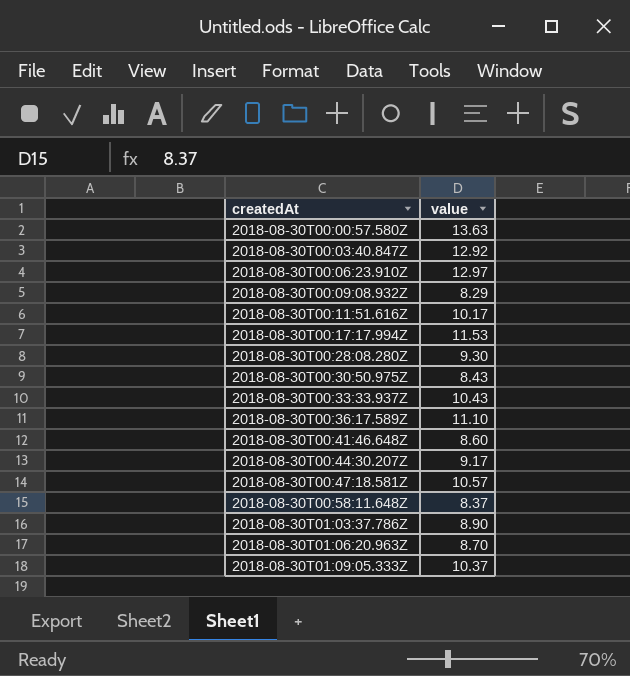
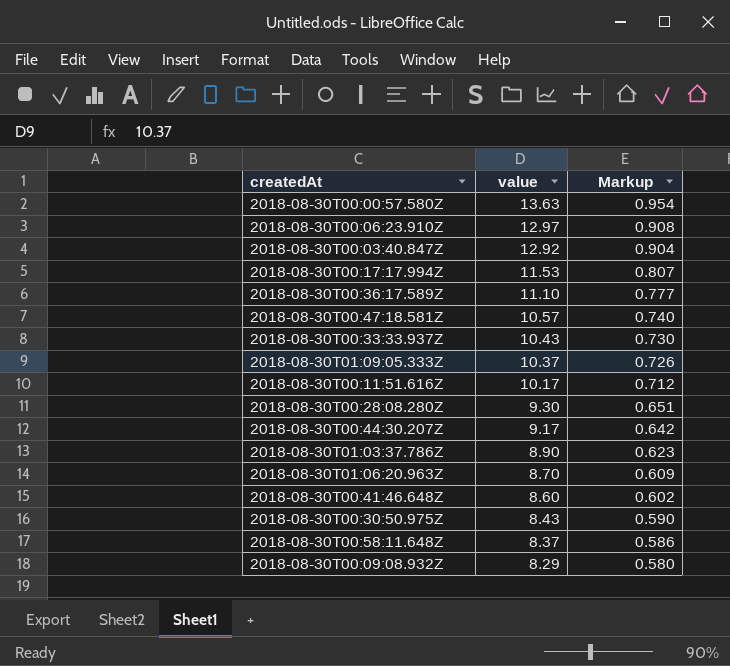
row order: createdAt ascending -> value descending
column Markup | formula: none -> [value] * 0.07

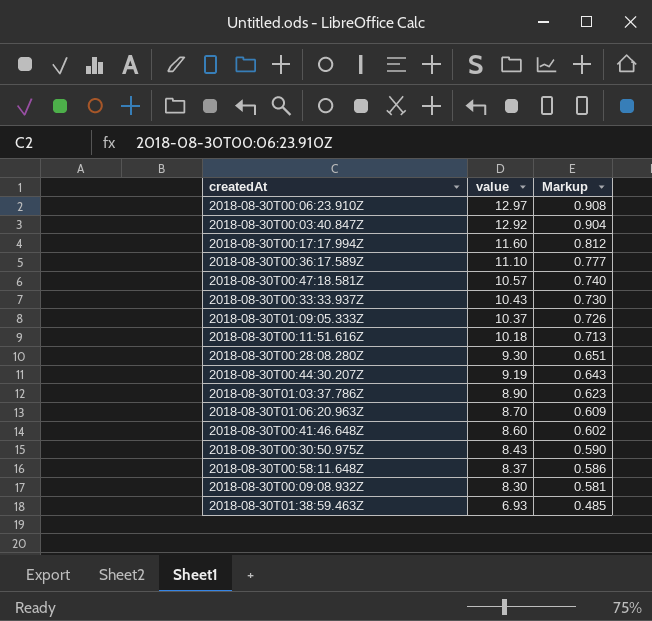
row 2018-08-30T00:00:57.580Z: 13.63 | 0.954 -> none
2018-08-30T00:17:17.994Z | value: 11.53 -> 11.60
2018-08-30T00:17:17.994Z | Markup: 0.807 -> 0.812
2018-08-30T00:11:51.616Z | value: 10.17 -> 10.18
2018-08-30T00:11:51.616Z | Markup: 0.712 -> 0.713
2018-08-30T00:44:30.207Z | value: 9.17 -> 9.19
2018-08-30T00:44:30.207Z | Markup: 0.642 -> 0.643
2018-08-30T00:09:08.932Z | value: 8.29 -> 8.30
2018-08-30T00:09:08.932Z | Markup: 0.580 -> 0.581
row 2018-08-30T01:38:59.463Z: none -> 6.93 | 0.485

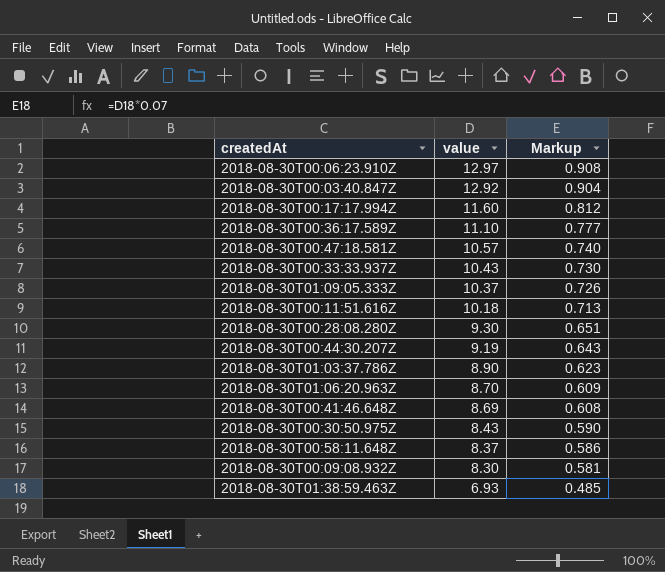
2018-08-30T00:41:46.648Z | value: 8.60 -> 8.69
2018-08-30T00:41:46.648Z | Markup: 0.602 -> 0.608

